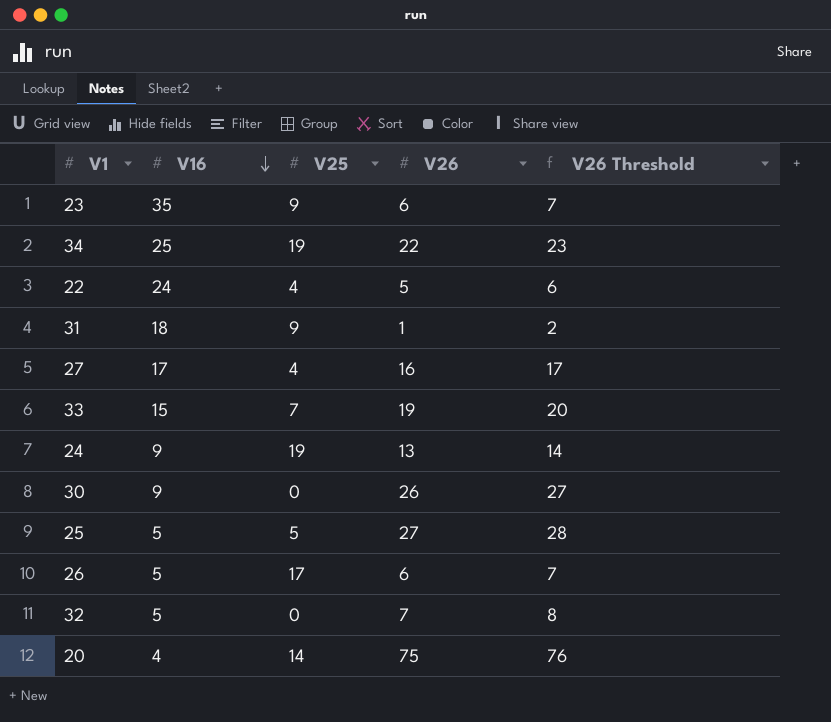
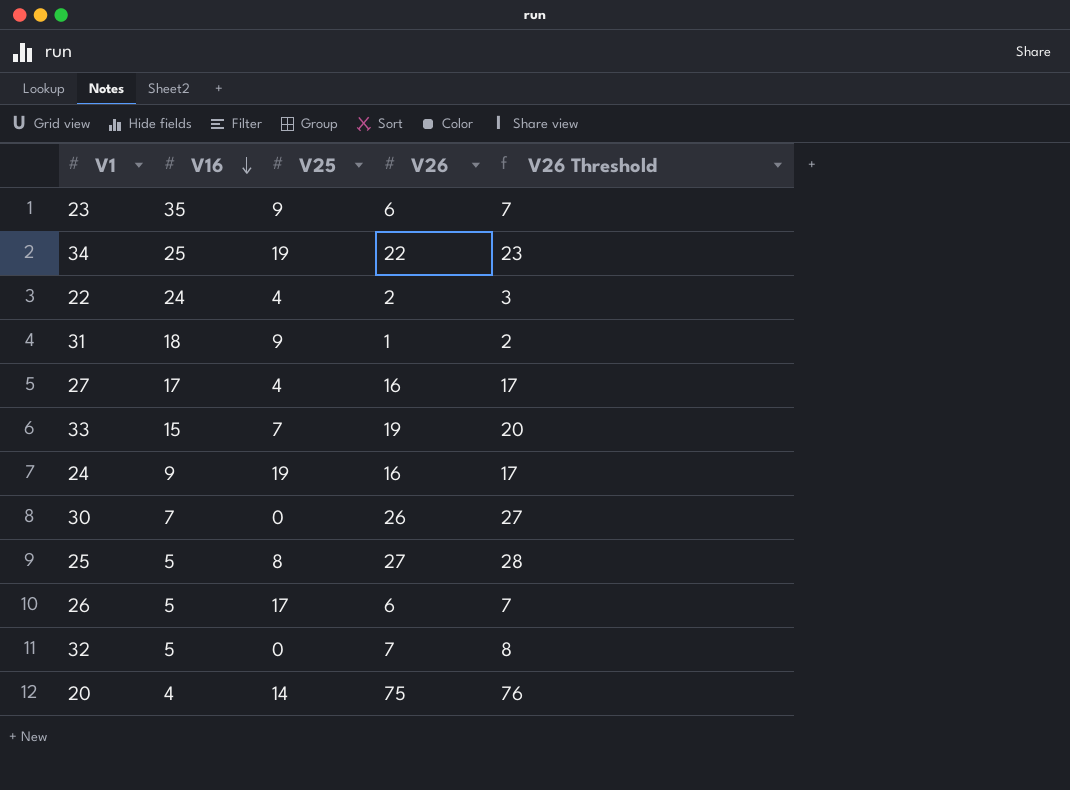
22 | V26: 5 -> 2
22 | V26 Threshold: 6 -> 3
24 | V26: 13 -> 16
24 | V26 Threshold: 14 -> 17
30 | V16: 9 -> 7
25 | V25: 5 -> 8

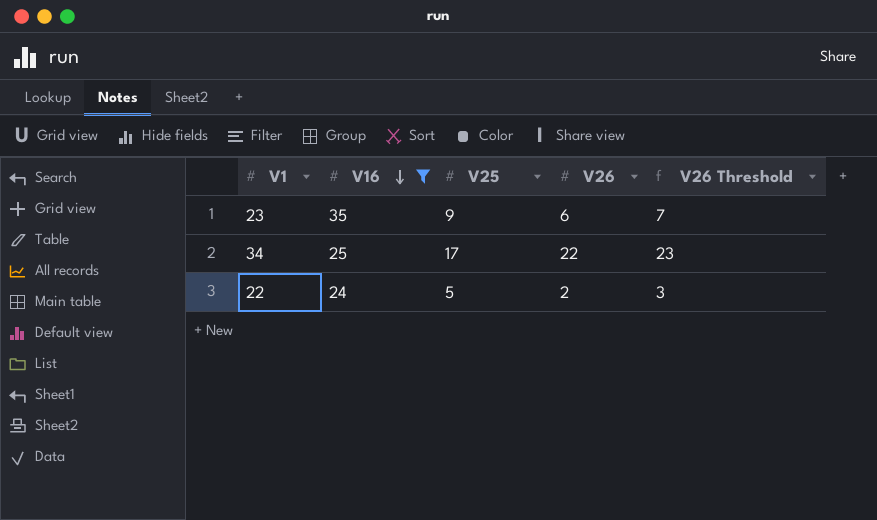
filter: none -> V16 >= 24
34 | V25: 19 -> 17
22 | V25: 4 -> 5

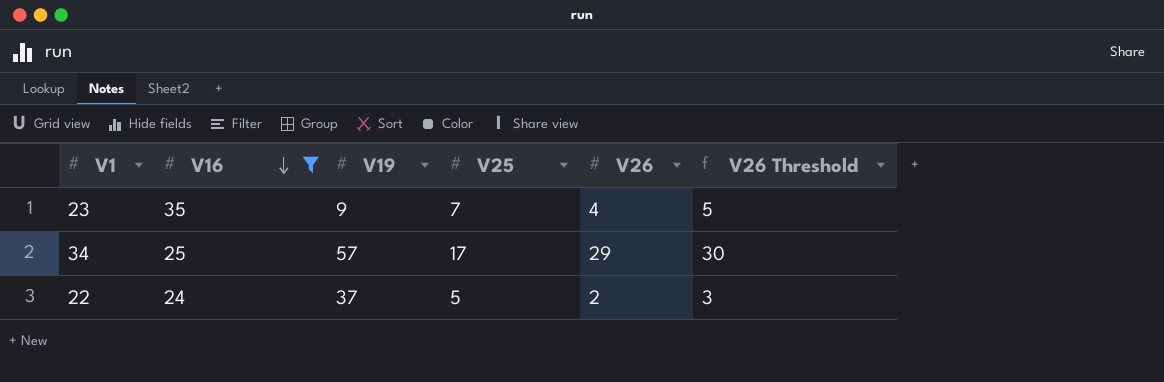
column V19 | position: none -> 3
23 | V25: 9 -> 7
23 | V26: 6 -> 4
23 | V26 Threshold: 7 -> 5
34 | V26: 22 -> 29
34 | V26 Threshold: 23 -> 30

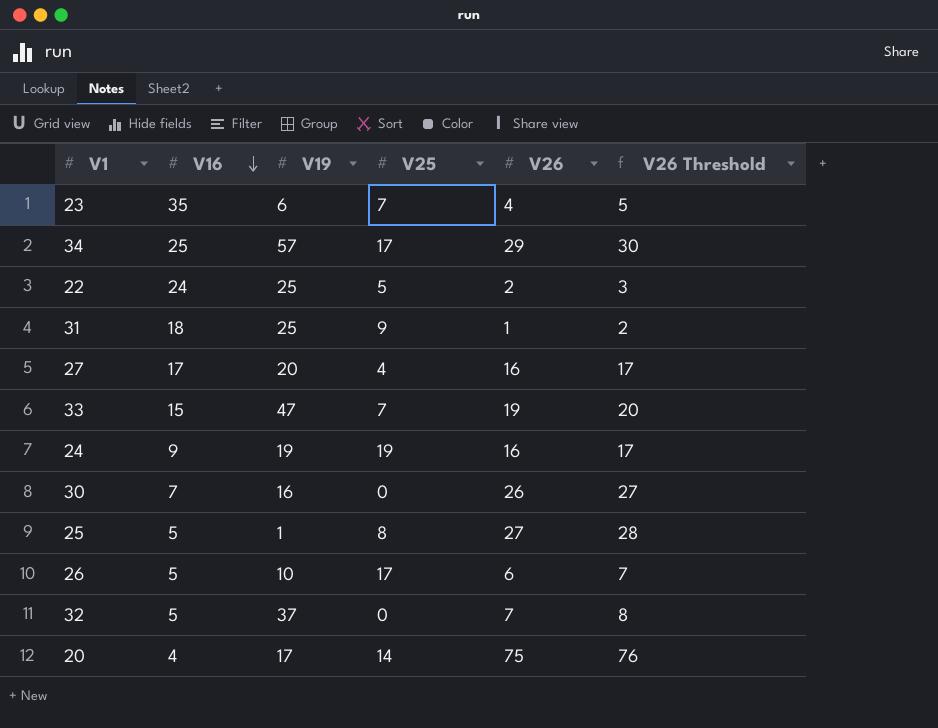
filter: V16 >= 24 -> none
23 | V19: 9 -> 6
22 | V19: 37 -> 25

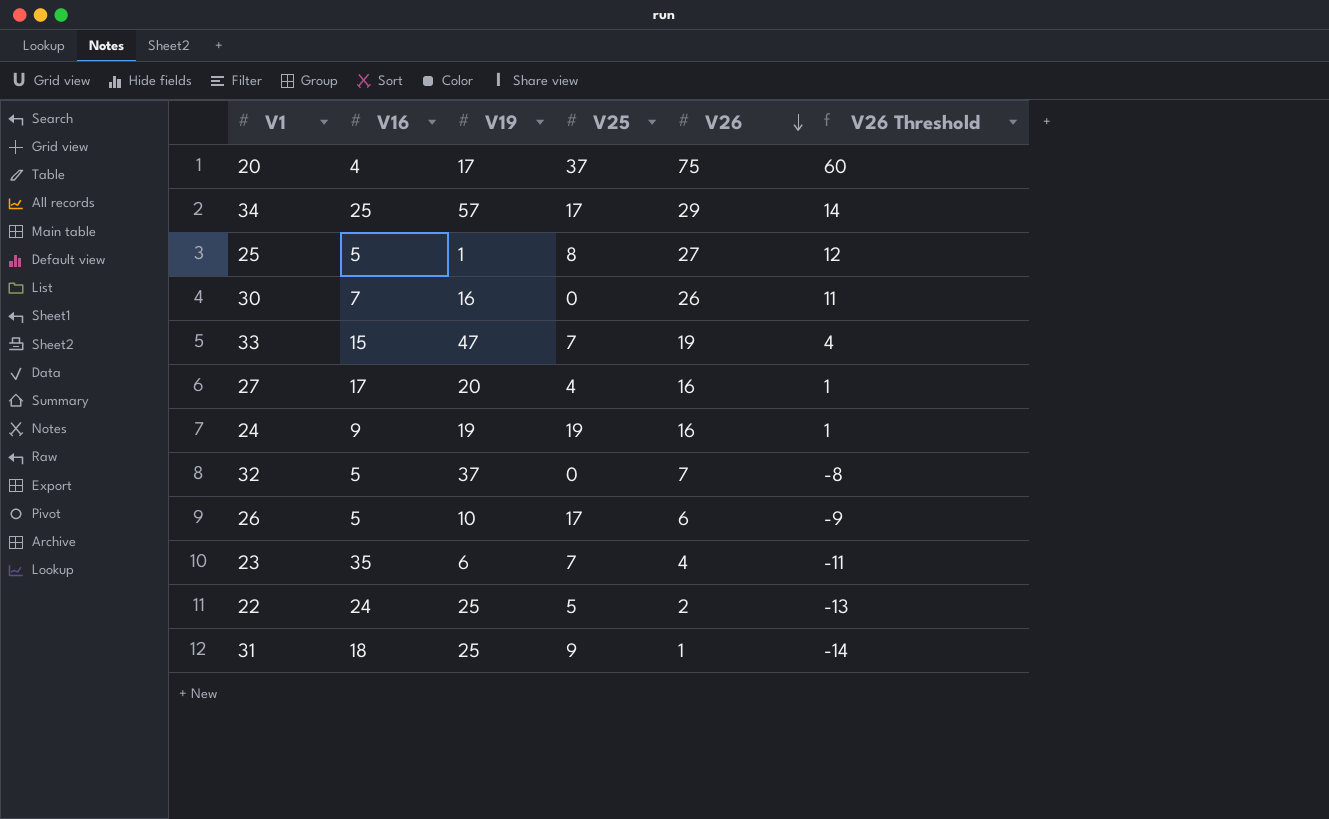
row order: V16 descending -> V26 descending
column V26 Threshold | formula: [V26] + 1 -> [V26] - 15
20 | V25: 14 -> 37

